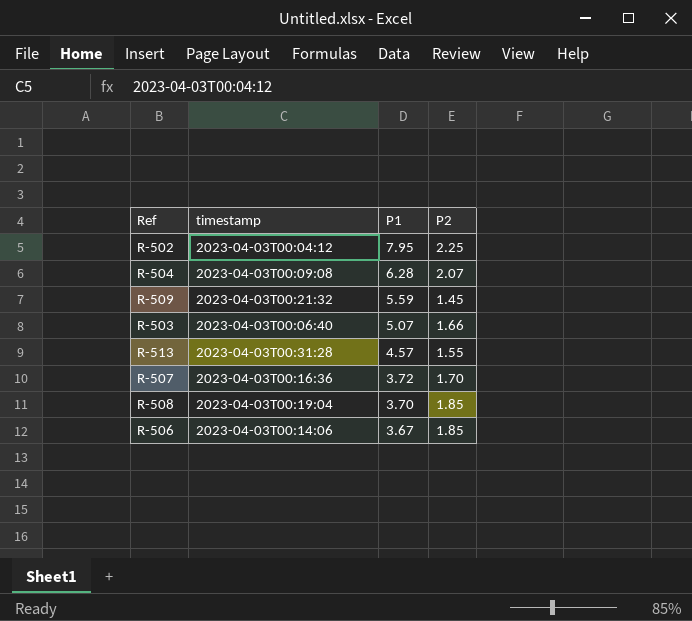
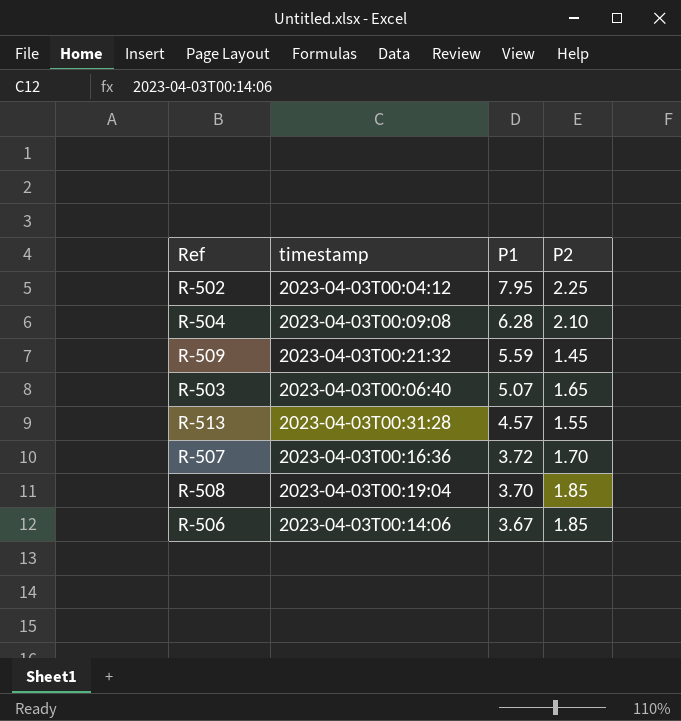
R-504 | P2: 2.07 -> 2.10
R-503 | P2: 1.66 -> 1.65

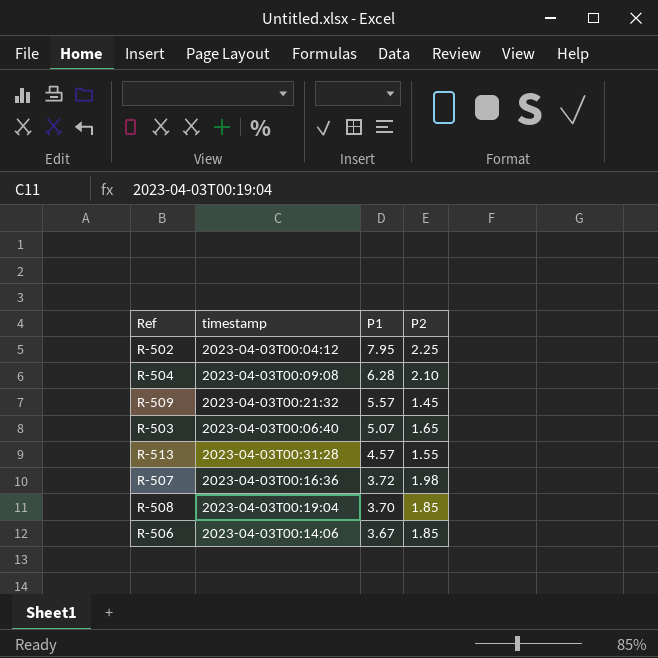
R-509 | P1: 5.59 -> 5.57
R-507 | P2: 1.70 -> 1.98

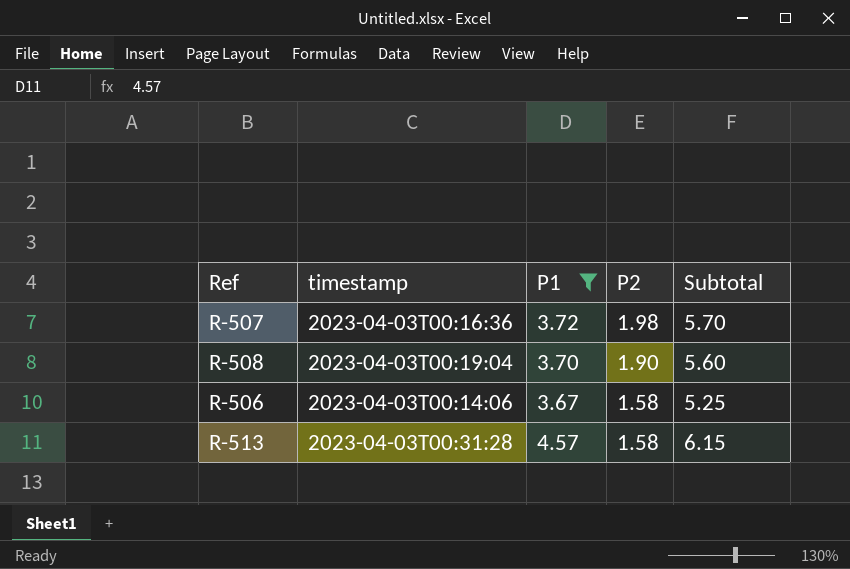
filter: none -> P1 <= 4.57
row order: P1 descending -> P2 descending
column Subtotal | formula: none -> [P1] + [P2]
R-508 | P2: 1.85 -> 1.90
R-506 | P2: 1.85 -> 1.58
R-513 | P2: 1.55 -> 1.58

